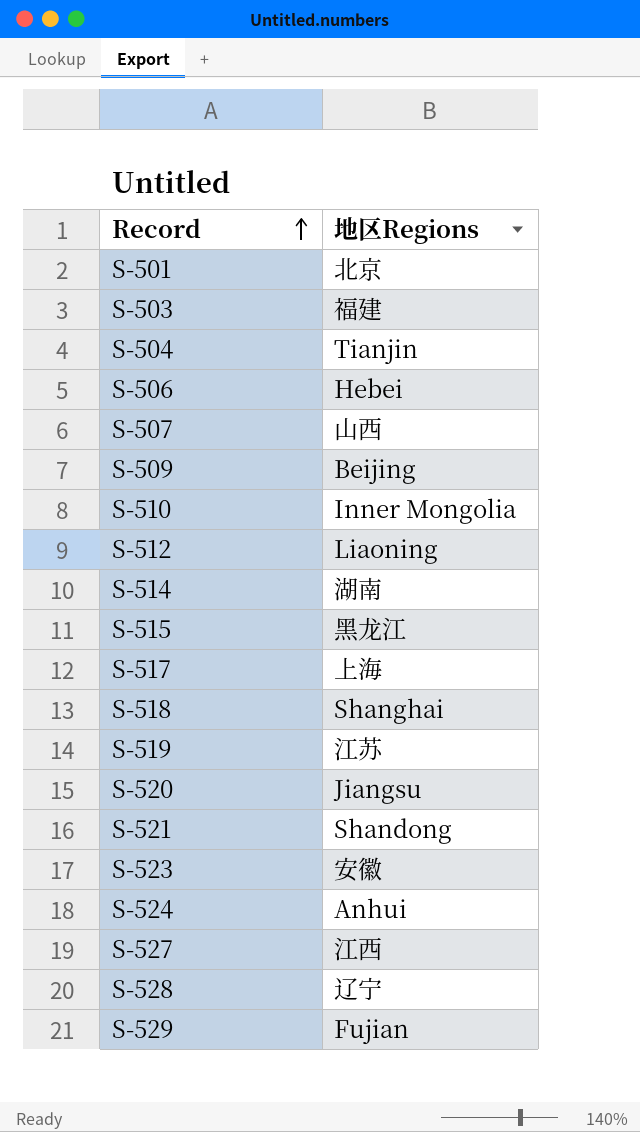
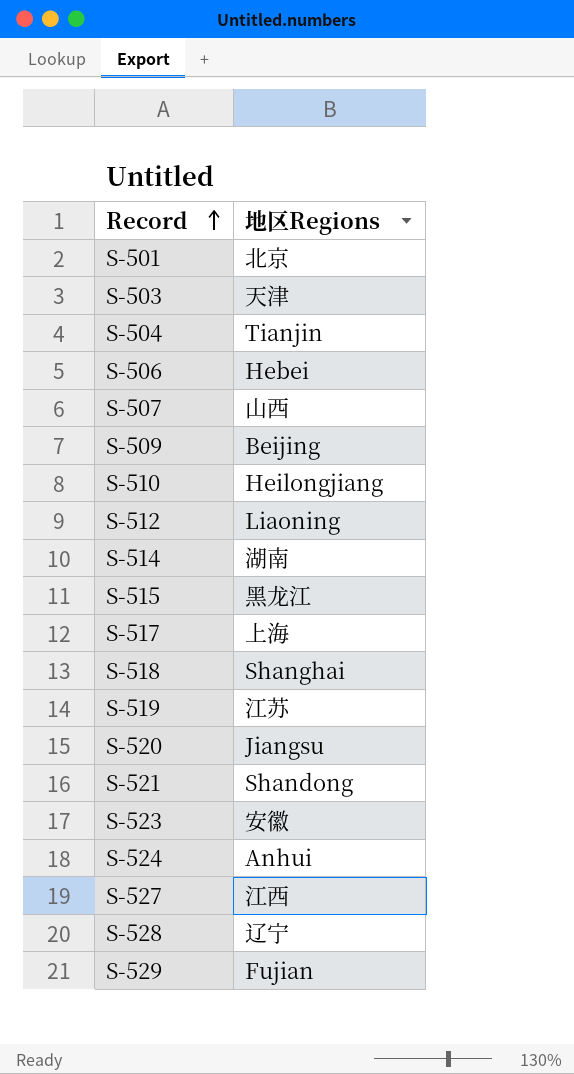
S-503 | 地区Regions: 福建 -> 天津
S-510 | 地区Regions: Inner Mongolia -> Heilongjiang

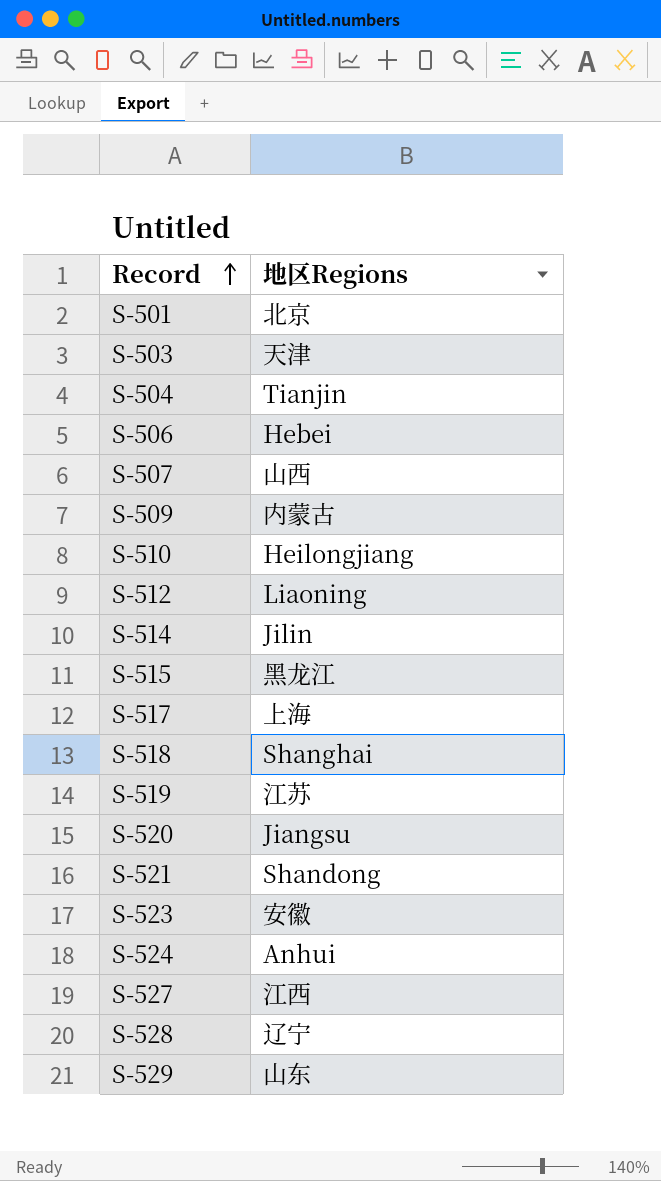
S-509 | 地区Regions: Beijing -> 内蒙古
S-514 | 地区Regions: 湖南 -> Jilin
S-529 | 地区Regions: Fujian -> 山东

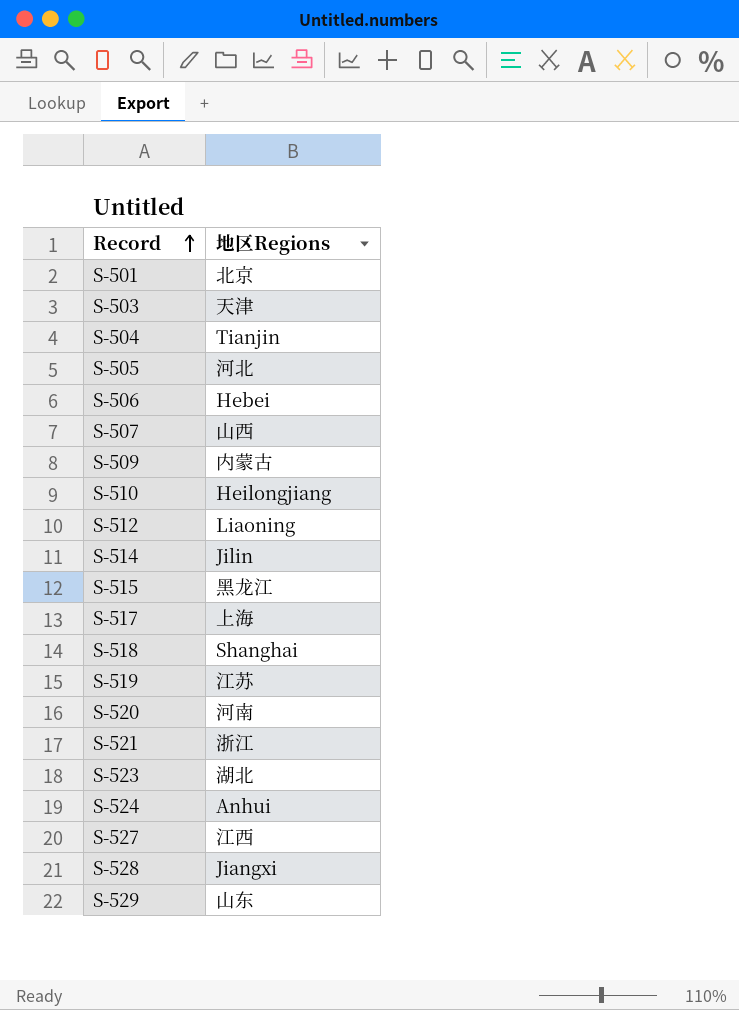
row S-505: none -> 河北
S-520 | 地区Regions: Jiangsu -> 河南
S-521 | 地区Regions: Shandong -> 浙江
S-523 | 地区Regions: 安徽 -> 湖北
S-528 | 地区Regions: 辽宁 -> Jiangxi

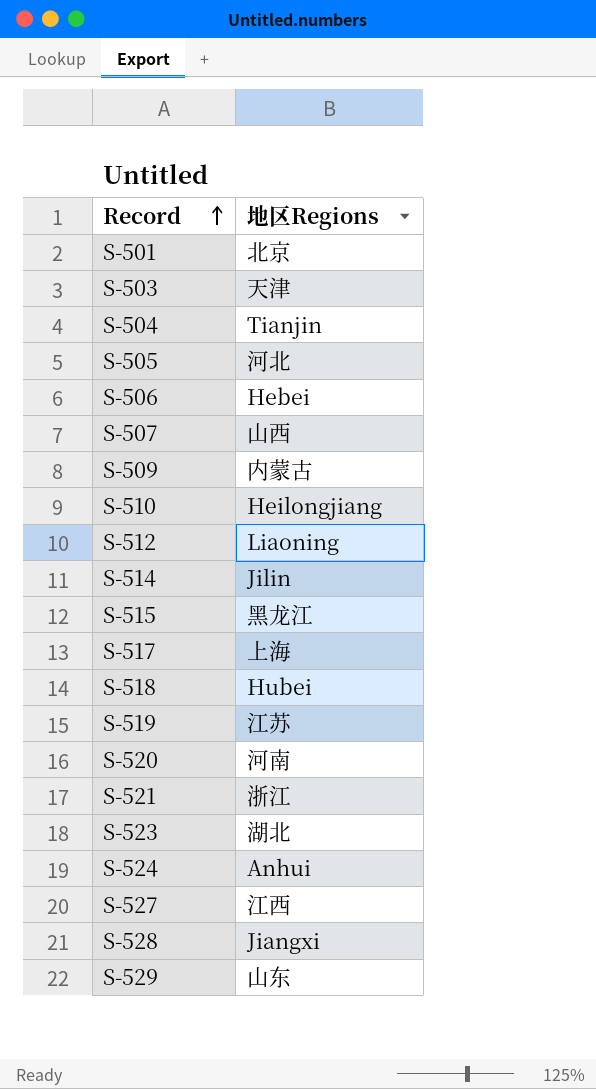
S-518 | 地区Regions: Shanghai -> Hubei

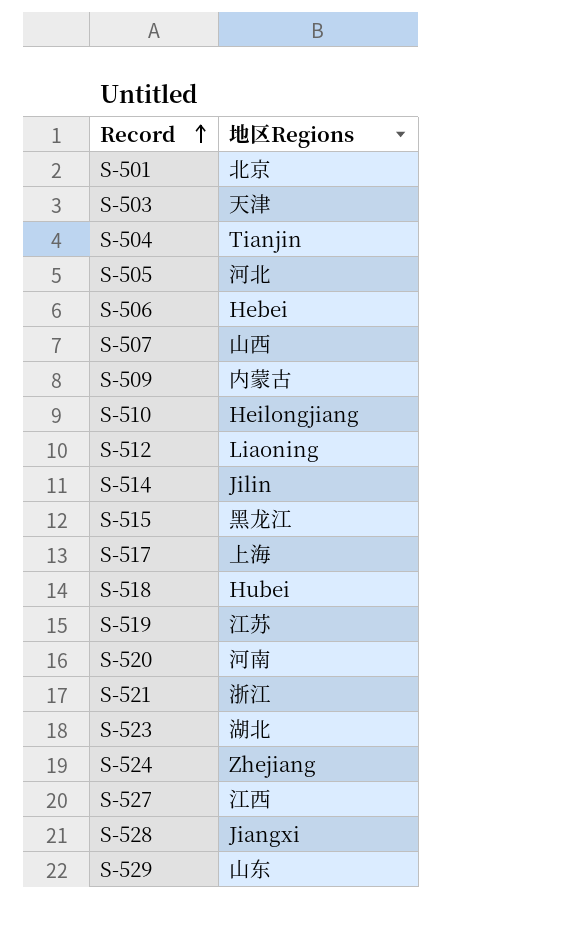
S-524 | 地区Regions: Anhui -> Zhejiang

